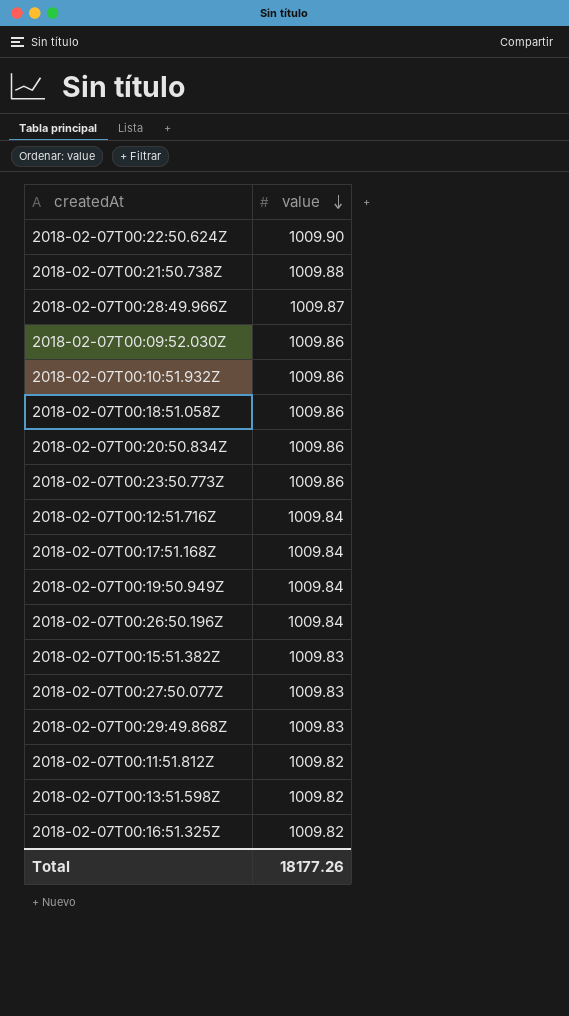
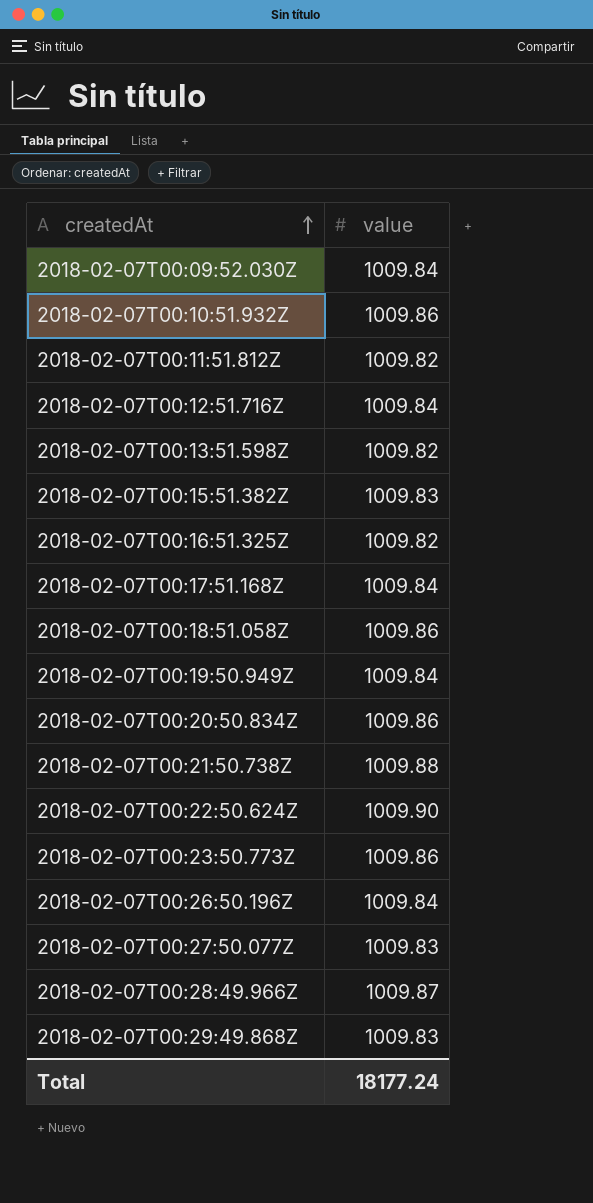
row order: value descending -> createdAt ascending
2018-02-07T00:09:52.030Z | value: 1009.86 -> 1009.84
Total | value: 18177.26 -> 18177.24

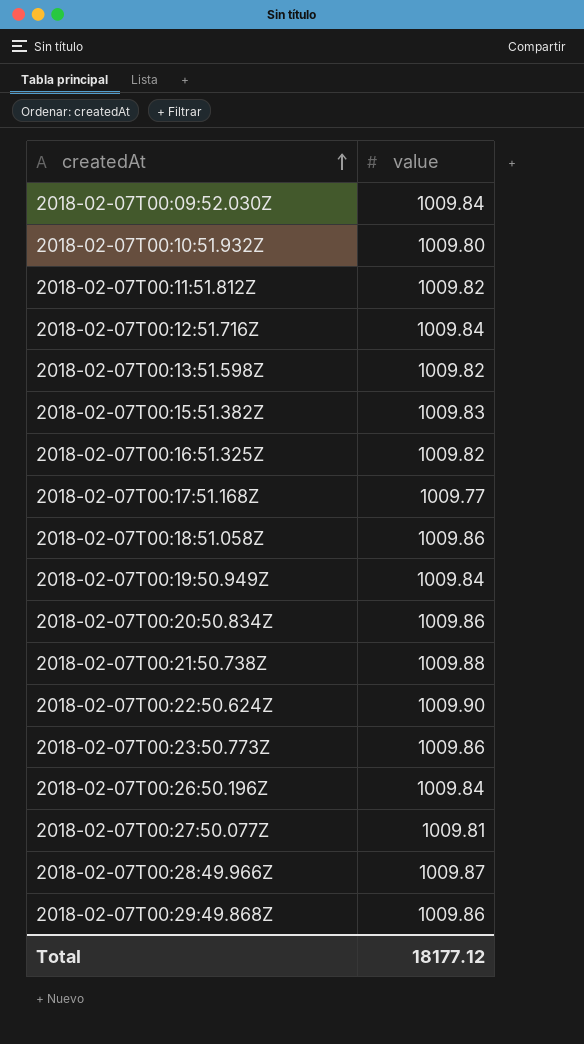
2018-02-07T00:10:51.932Z | value: 1009.86 -> 1009.80
2018-02-07T00:17:51.168Z | value: 1009.84 -> 1009.77
2018-02-07T00:27:50.077Z | value: 1009.83 -> 1009.81
2018-02-07T00:29:49.868Z | value: 1009.83 -> 1009.86
Total | value: 18177.24 -> 18177.12

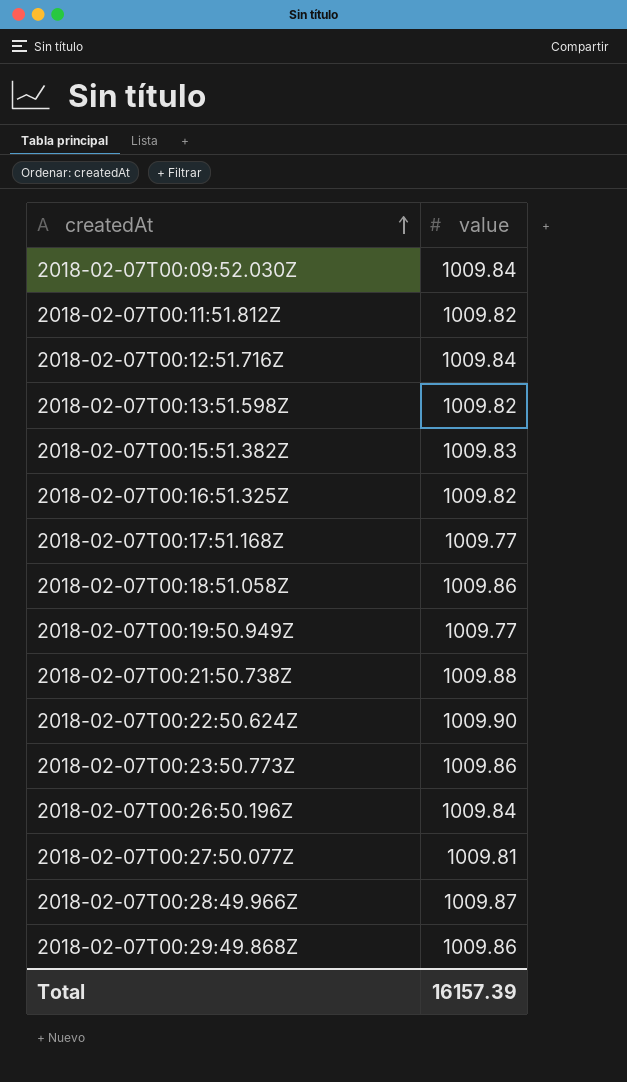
row 2018-02-07T00:10:51.932Z: 1009.80 -> none
row 2018-02-07T00:20:50.834Z: 1009.86 -> none
2018-02-07T00:19:50.949Z | value: 1009.84 -> 1009.77
Total | value: 18177.12 -> 16157.39

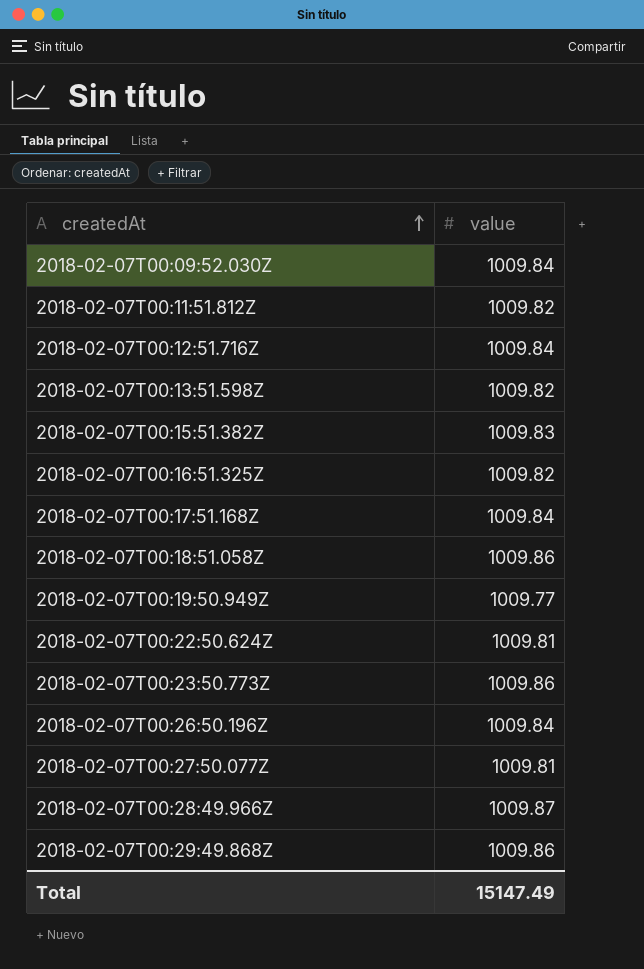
row 2018-02-07T00:21:50.738Z: 1009.88 -> none
2018-02-07T00:17:51.168Z | value: 1009.77 -> 1009.84
2018-02-07T00:22:50.624Z | value: 1009.90 -> 1009.81
Total | value: 16157.39 -> 15147.49

